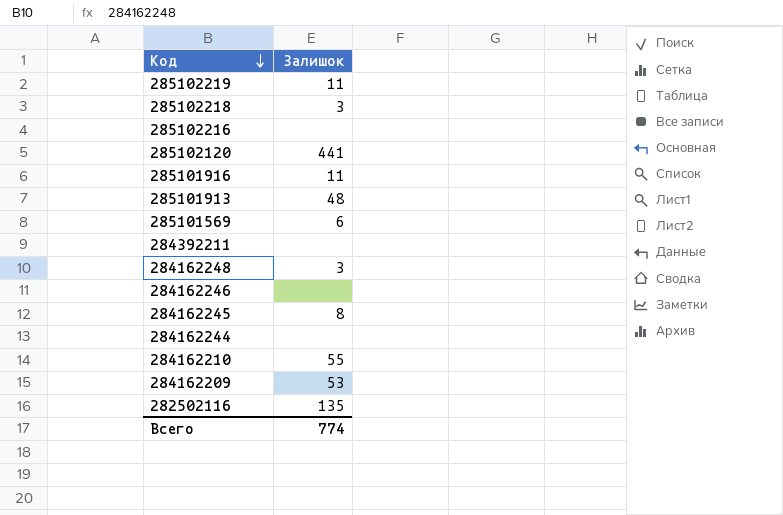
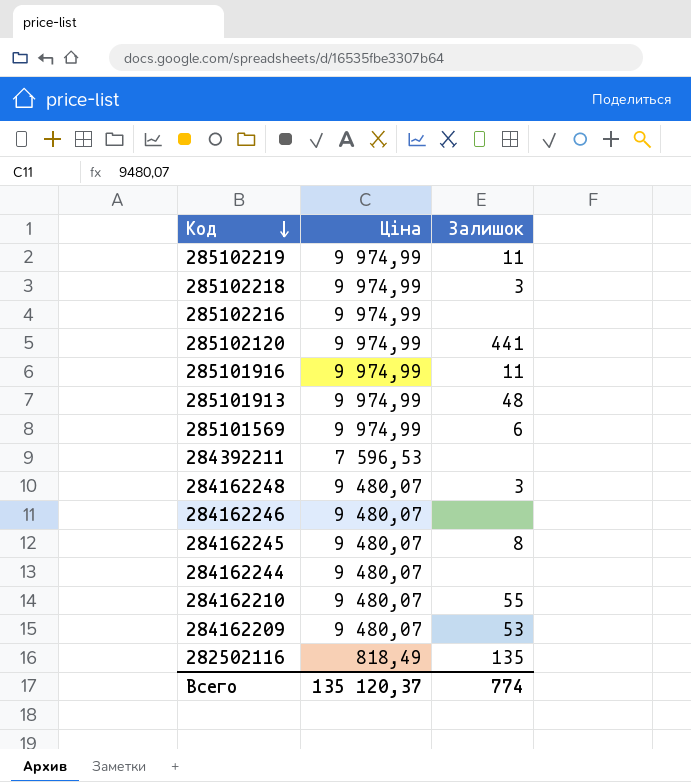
column Ціна | position: none -> 2

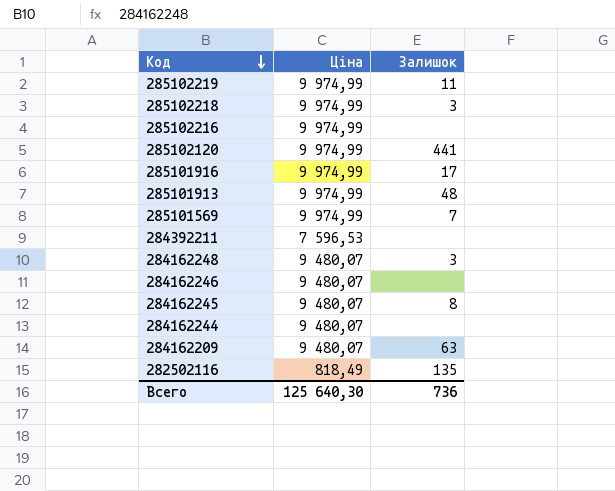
row 284162210: 9 480,07 | 55 -> none
285101916 | Залишок: 11 -> 17
285101569 | Залишок: 6 -> 7
284162209 | Залишок: 53 -> 63
Всего | Ціна: 135 120,37 -> 125 640,30
Всего | Залишок: 774 -> 736

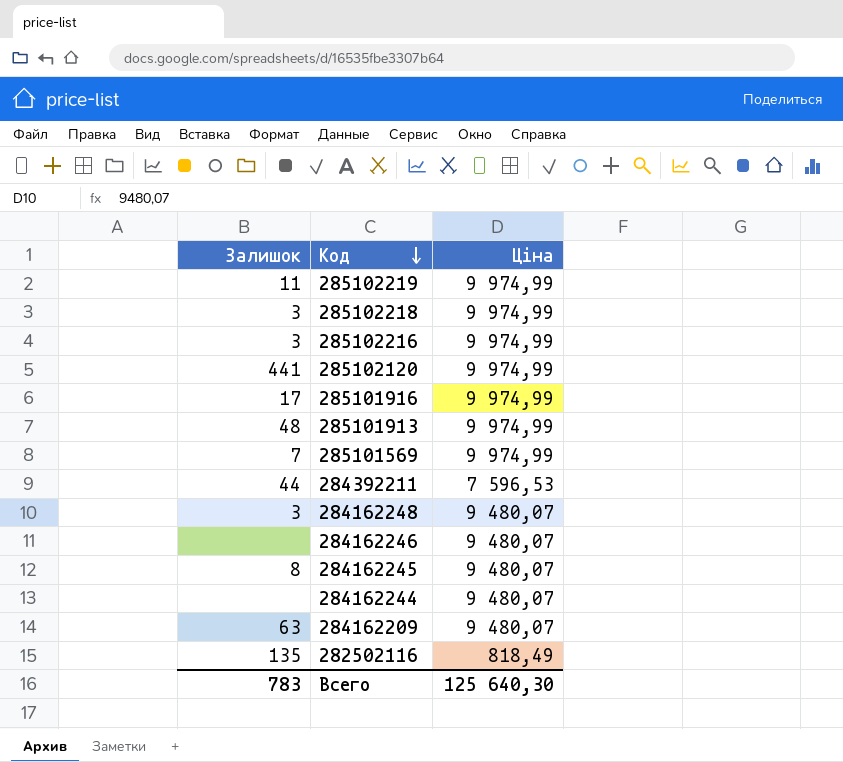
column Залишок | position: 3 -> 1
285102216 | Залишок: none -> 3
284392211 | Залишок: none -> 44
Всего | Залишок: 736 -> 783

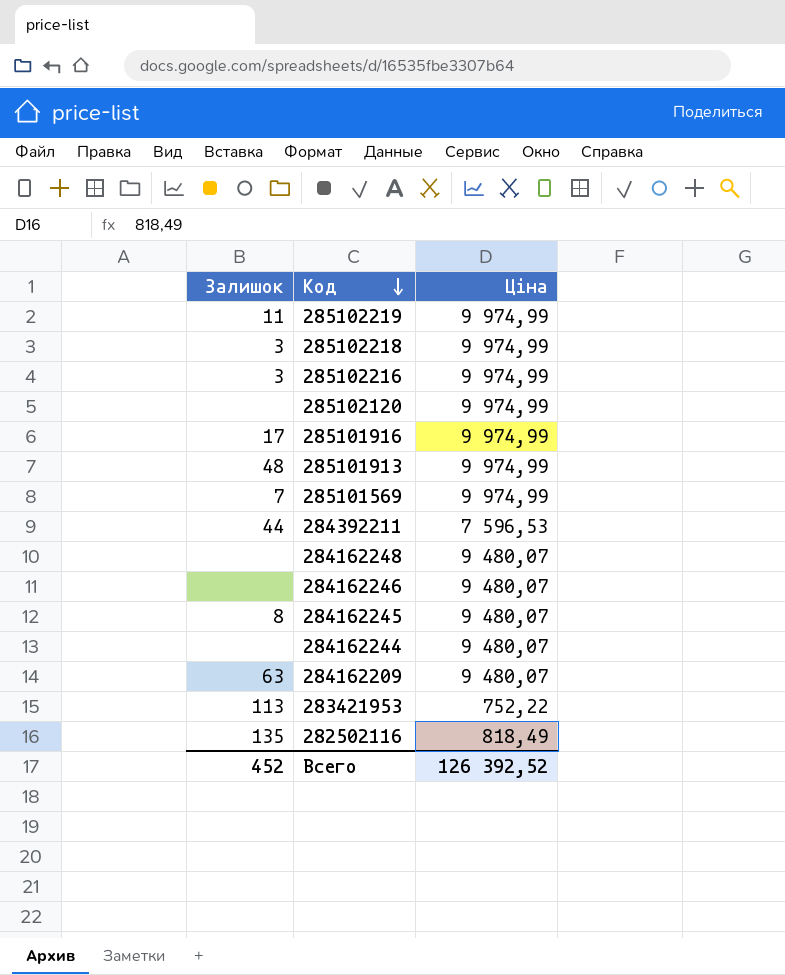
285102120 | Залишок: 441 -> none
284162248 | Залишок: 3 -> none
row 283421953: none -> 113 | 752,22
Всего | Залишок: 783 -> 452
Всего | Ціна: 125 640,30 -> 126 392,52

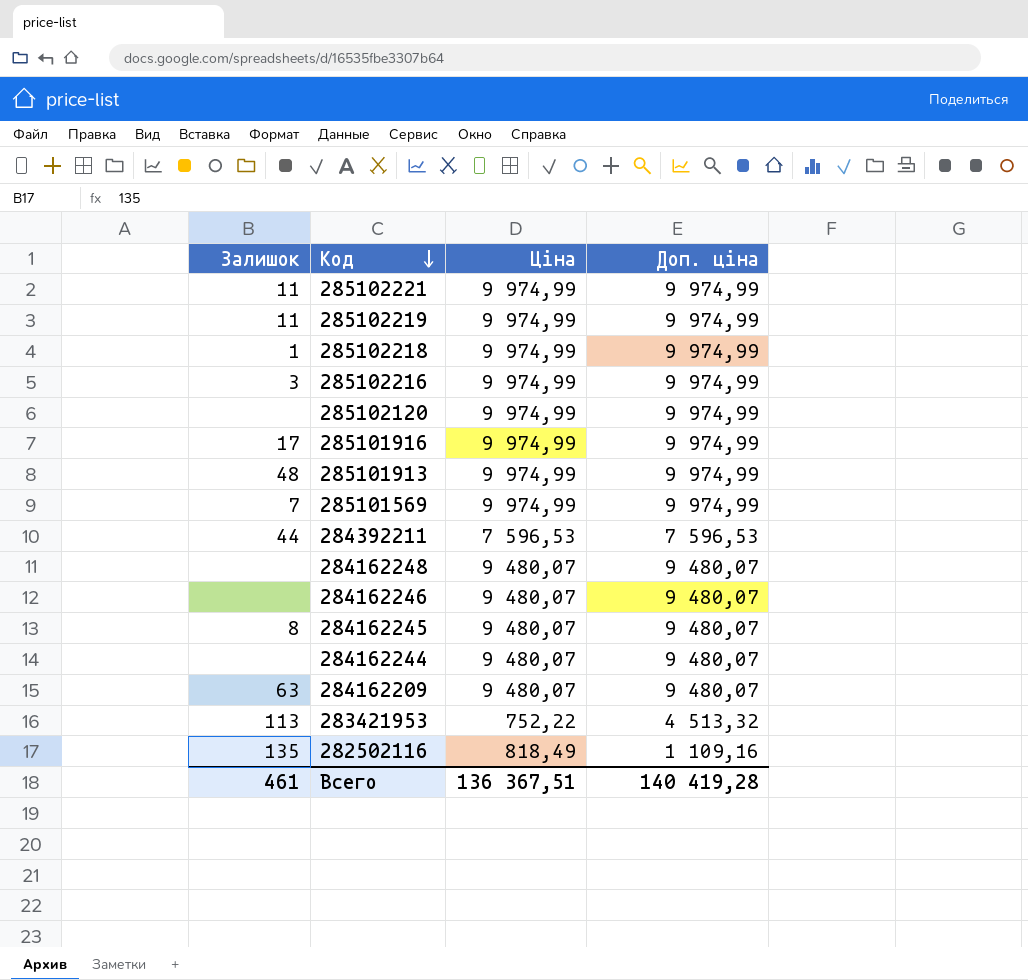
column Доп. ціна | position: none -> 4
row 285102221: none -> 11 | 9 974,99 | 9 974,99
285102218 | Залишок: 3 -> 1
Всего | Залишок: 452 -> 461
Всего | Ціна: 126 392,52 -> 136 367,51

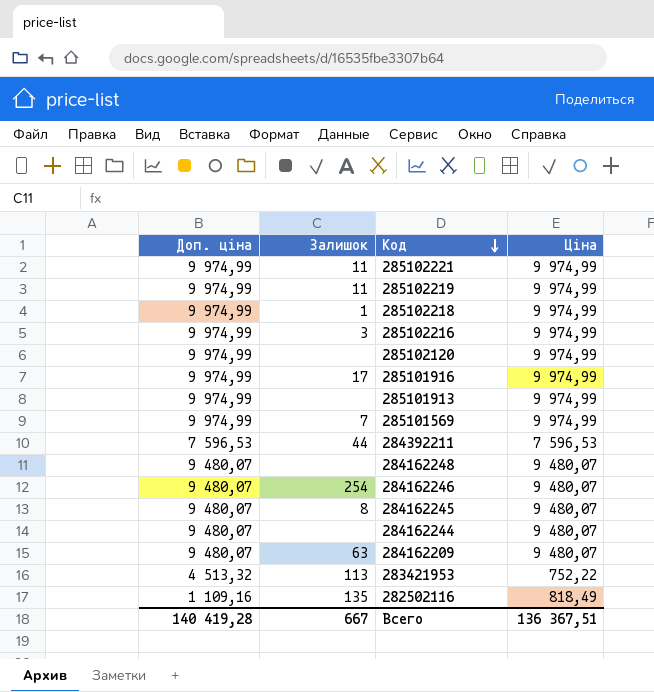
column Доп. ціна | position: 4 -> 1
285101913 | Залишок: 48 -> none
284162246 | Залишок: none -> 254
Всего | Залишок: 461 -> 667

